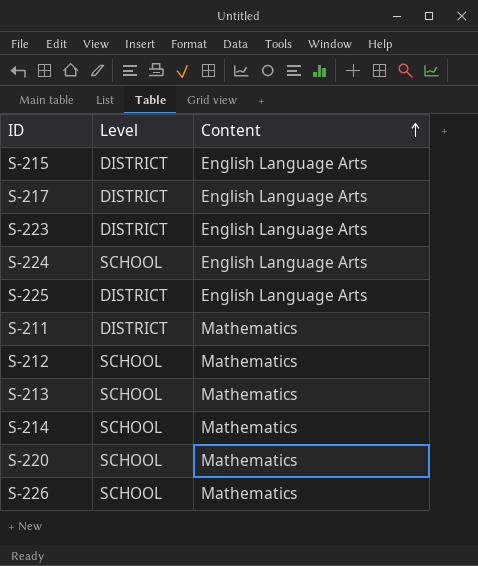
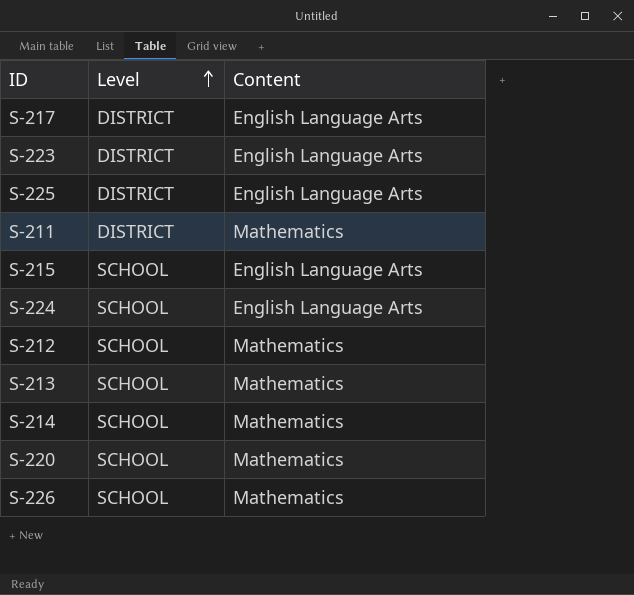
row order: Content ascending -> Level ascending
S-215 | Level: DISTRICT -> SCHOOL

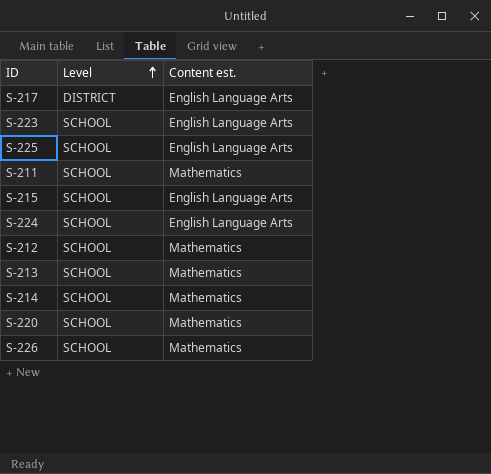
column name: Content -> Content est.
S-223 | Level: DISTRICT -> SCHOOL
S-225 | Level: DISTRICT -> SCHOOL
S-211 | Level: DISTRICT -> SCHOOL

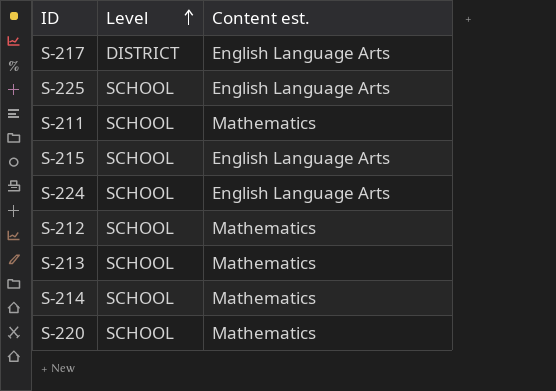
row S-223: SCHOOL | English Language Arts -> none
row S-226: SCHOOL | Mathematics -> none

